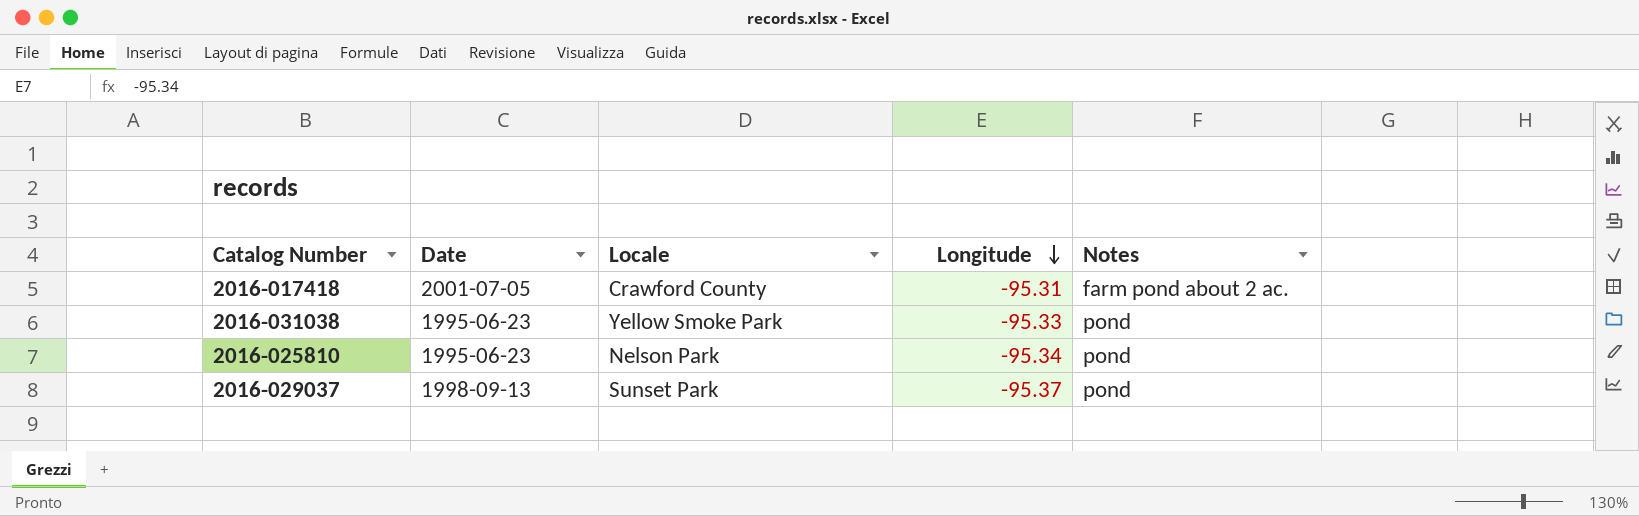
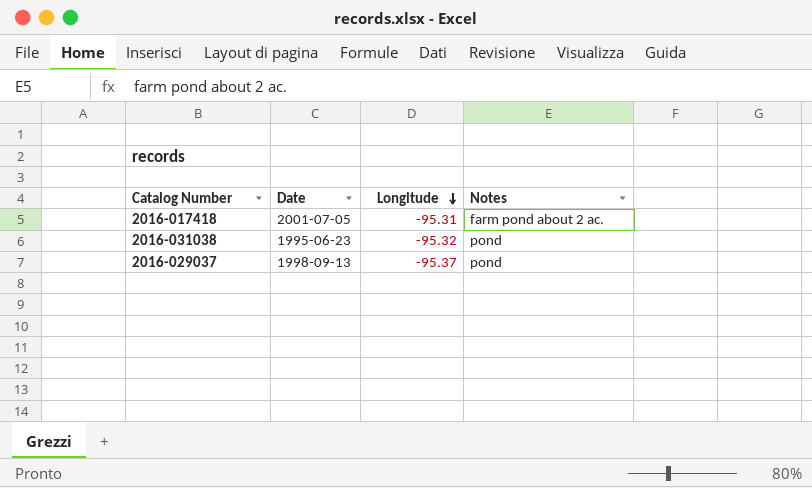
column Locale | position: 3 -> none
row 2016-025810: 1995-06-23 | Nelson Park | -95.34 | pond -> none
2016-031038 | Longitude: -95.33 -> -95.32

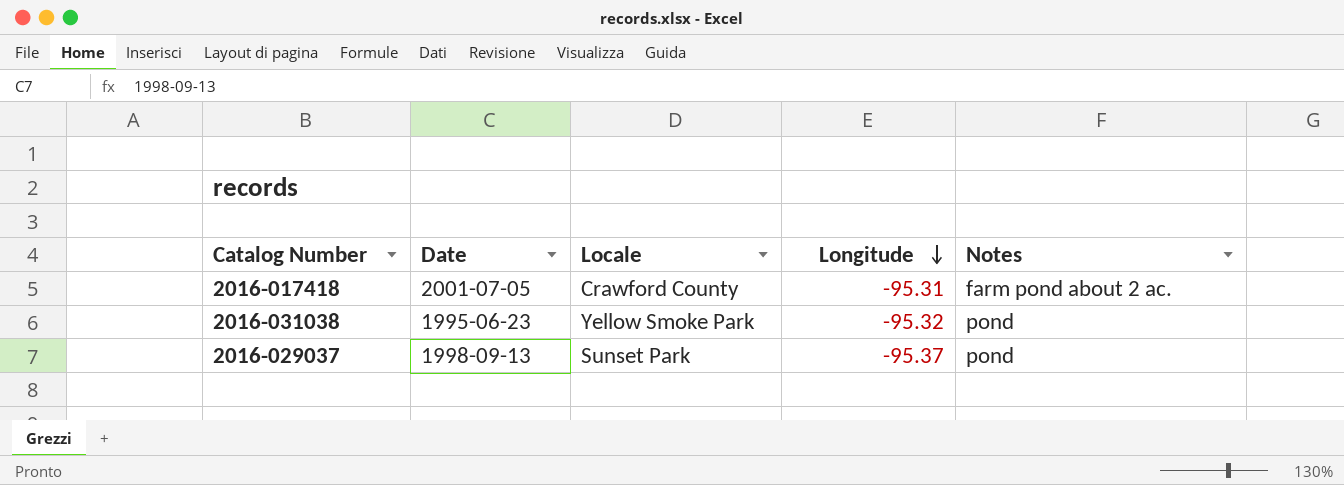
column Locale | position: none -> 3

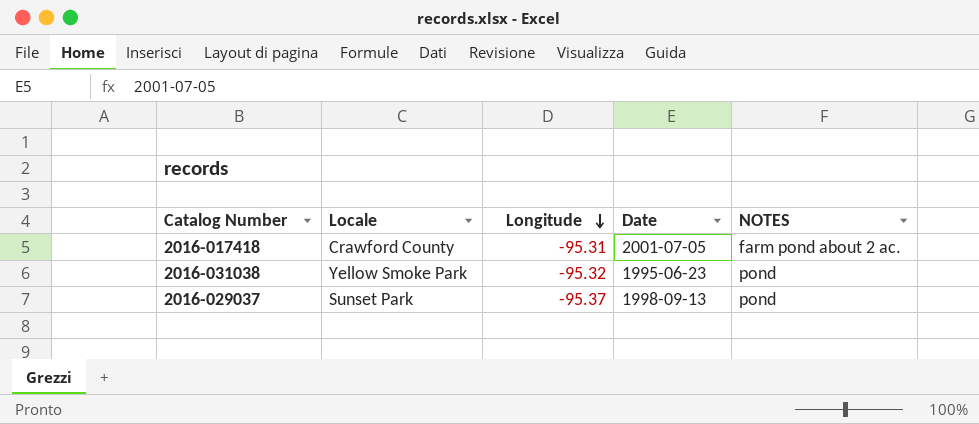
column Date | position: 2 -> 4
column name: Notes -> NOTES

